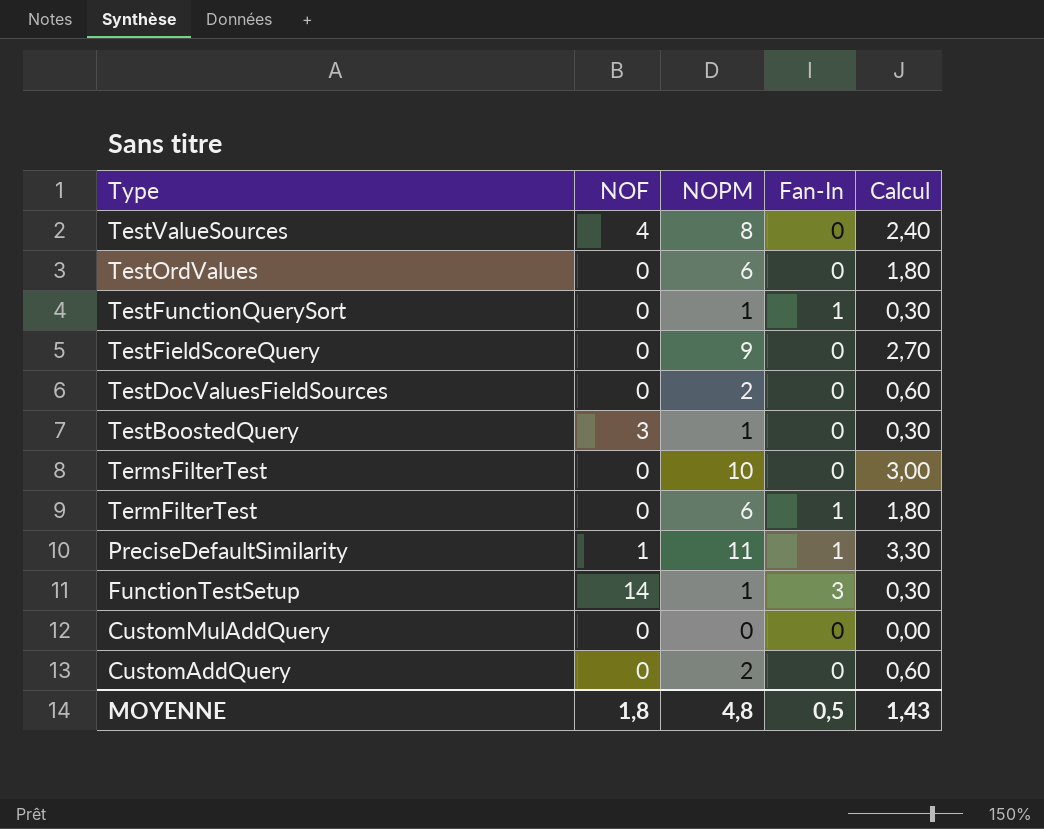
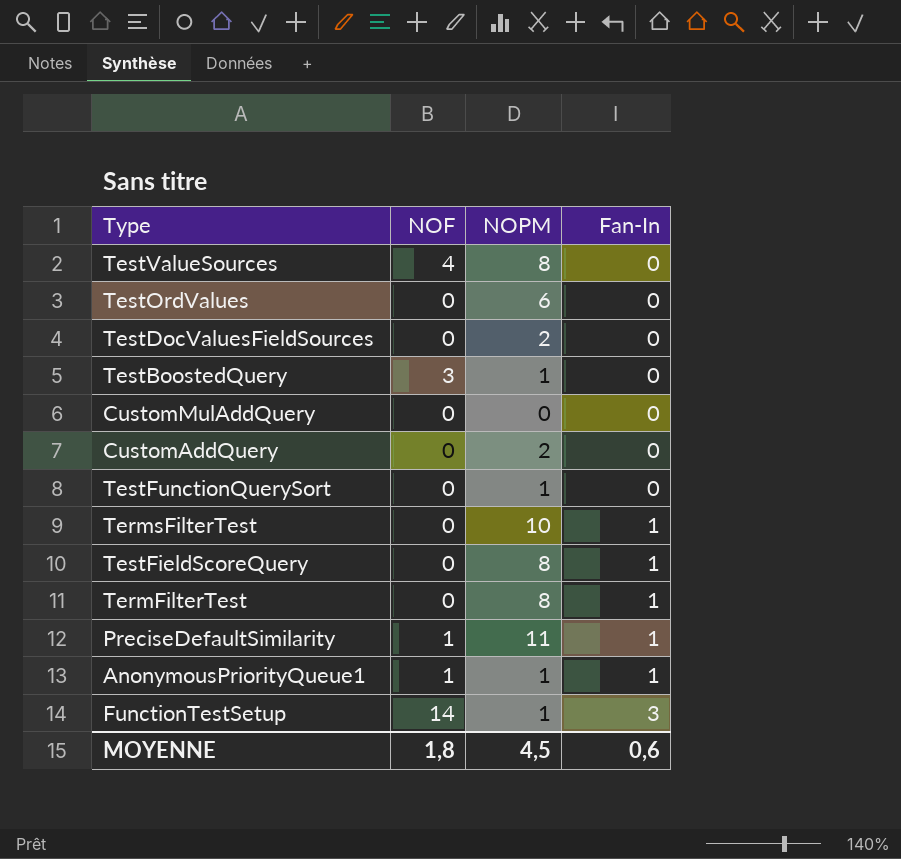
row order: Type descending -> Fan-In ascending
column Calcul | formula: [NOPM] * 0,3 -> none
TestFunctionQuerySort | Fan-In: 1 -> 0
TermsFilterTest | Fan-In: 0 -> 1
TestFieldScoreQuery | NOPM: 9 -> 8
TestFieldScoreQuery | Fan-In: 0 -> 1
TermFilterTest | NOPM: 6 -> 8
row AnonymousPriorityQueue1: none -> 1 | 1 | 1
MOYENNE | NOPM: 4,8 -> 4,5
MOYENNE | Fan-In: 0,5 -> 0,6

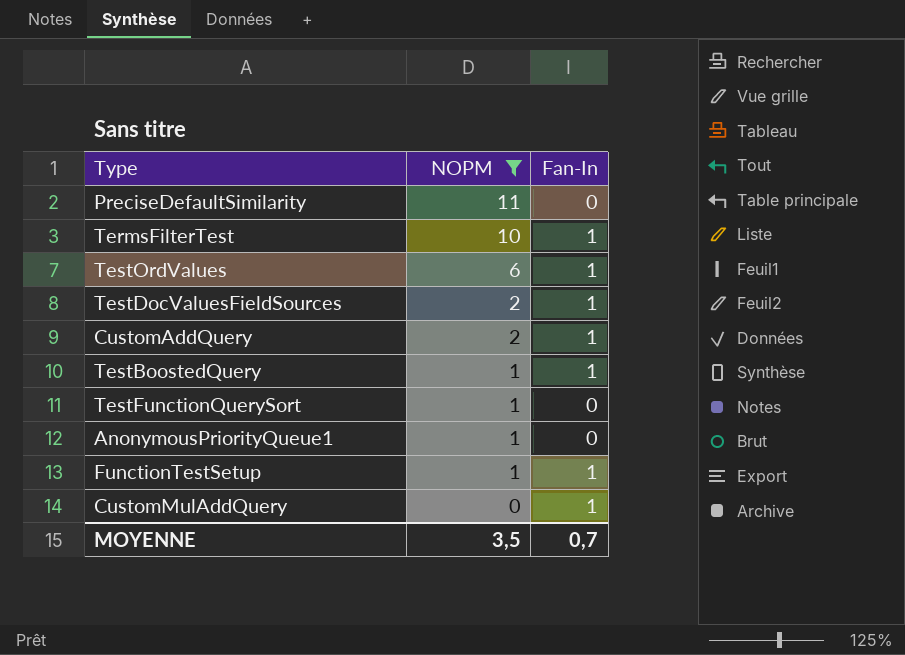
filter: none -> NOPM != 8
row order: Fan-In ascending -> NOPM descending
column NOF | position: 2 -> none
PreciseDefaultSimilarity | Fan-In: 1 -> 0
TestOrdValues | Fan-In: 0 -> 1
TestDocValuesFieldSources | Fan-In: 0 -> 1
CustomAddQuery | Fan-In: 0 -> 1
TestBoostedQuery | Fan-In: 0 -> 1
AnonymousPriorityQueue1 | Fan-In: 1 -> 0
FunctionTestSetup | Fan-In: 3 -> 1
CustomMulAddQuery | Fan-In: 0 -> 1
MOYENNE | NOPM: 4,5 -> 3,5
MOYENNE | Fan-In: 0,6 -> 0,7

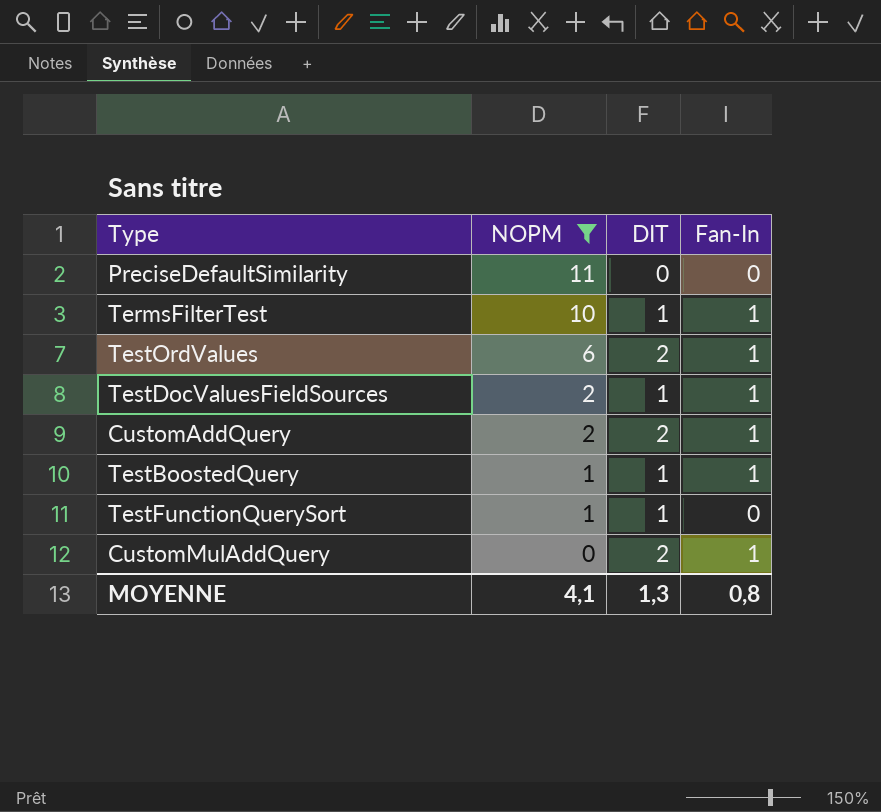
column DIT | position: none -> 3
row AnonymousPriorityQueue1: 1 | 0 -> none
row FunctionTestSetup: 1 | 1 -> none
MOYENNE | NOPM: 3,5 -> 4,1
MOYENNE | Fan-In: 0,7 -> 0,8

